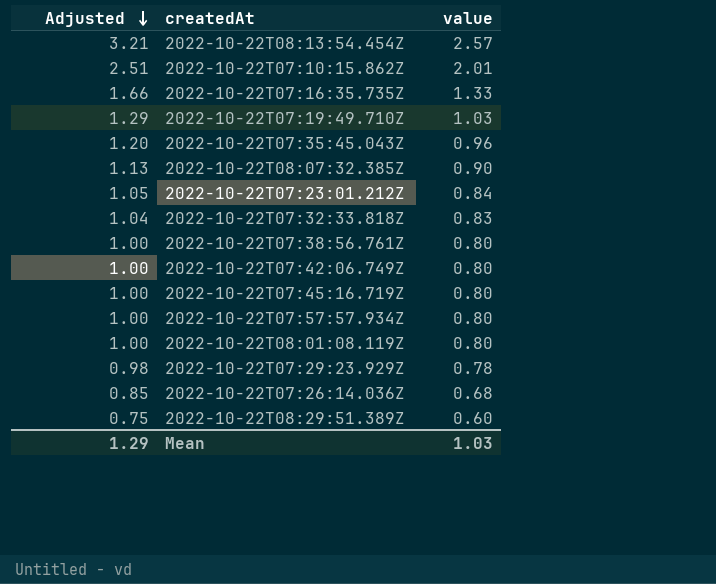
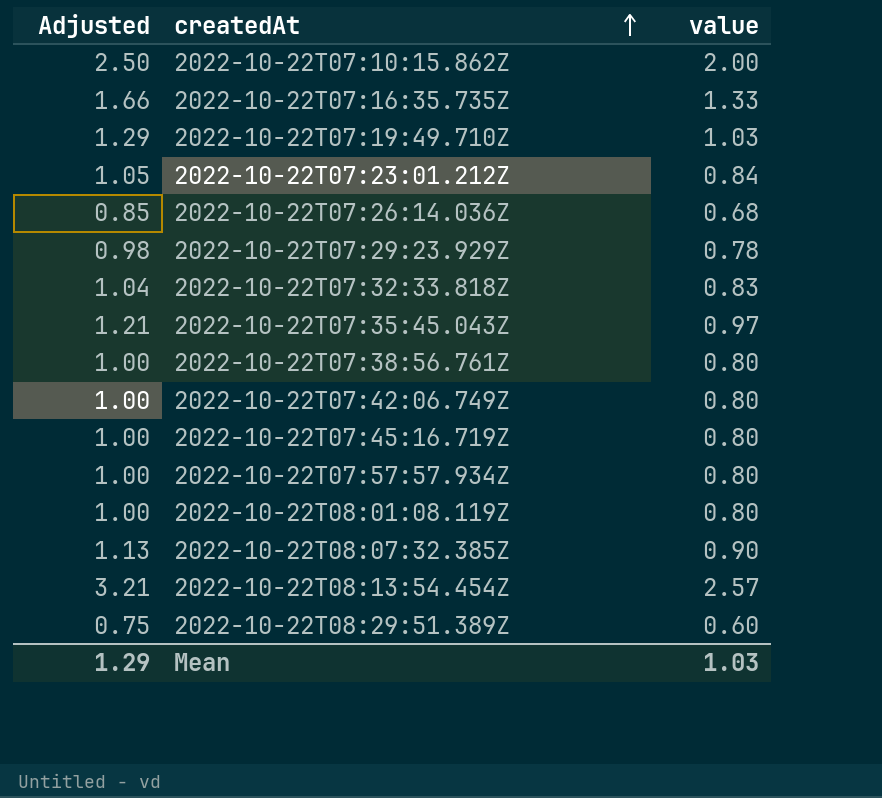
row order: Adjusted descending -> createdAt ascending
2022-10-22T07:10:15.862Z | Adjusted: 2.51 -> 2.50
2022-10-22T07:10:15.862Z | value: 2.01 -> 2.00
2022-10-22T07:35:45.043Z | Adjusted: 1.20 -> 1.21
2022-10-22T07:35:45.043Z | value: 0.96 -> 0.97

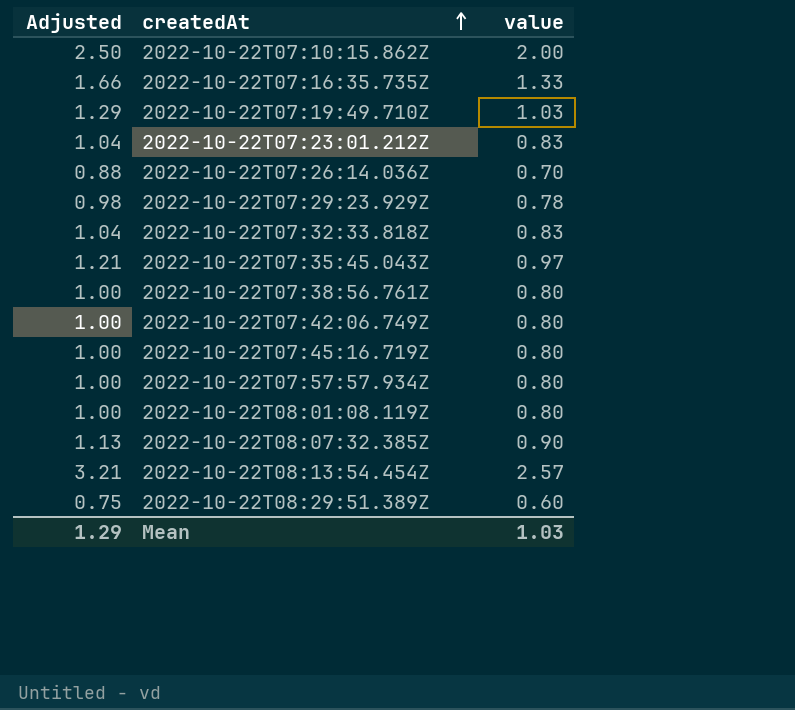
2022-10-22T07:23:01.212Z | Adjusted: 1.05 -> 1.04
2022-10-22T07:23:01.212Z | value: 0.84 -> 0.83
2022-10-22T07:26:14.036Z | Adjusted: 0.85 -> 0.88
2022-10-22T07:26:14.036Z | value: 0.68 -> 0.70

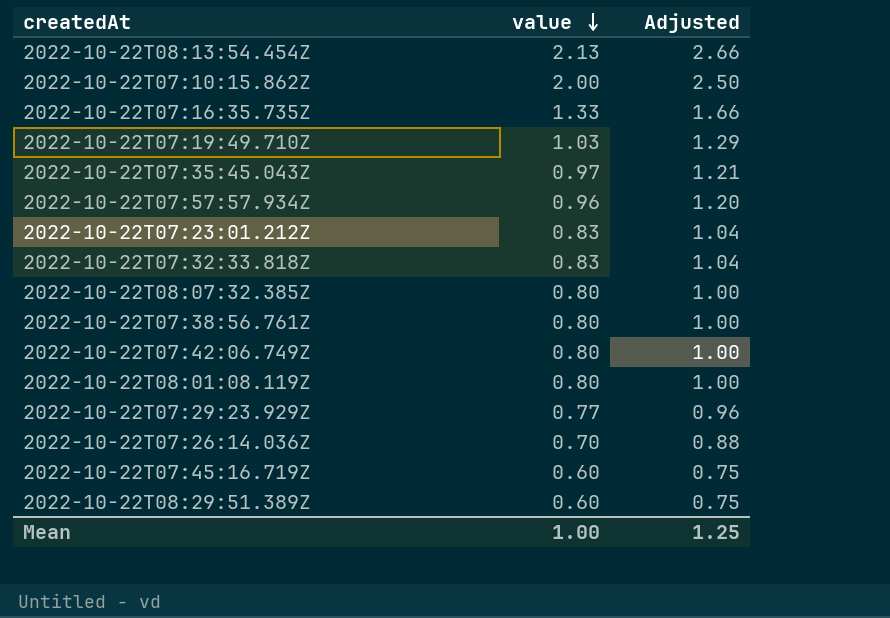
row order: createdAt ascending -> value descending
column Adjusted | position: 1 -> 3
2022-10-22T08:13:54.454Z | value: 2.57 -> 2.13
2022-10-22T08:13:54.454Z | Adjusted: 3.21 -> 2.66
2022-10-22T07:57:57.934Z | value: 0.80 -> 0.96
2022-10-22T07:57:57.934Z | Adjusted: 1.00 -> 1.20
2022-10-22T08:07:32.385Z | value: 0.90 -> 0.80
2022-10-22T08:07:32.385Z | Adjusted: 1.13 -> 1.00
2022-10-22T07:29:23.929Z | value: 0.78 -> 0.77
2022-10-22T07:29:23.929Z | Adjusted: 0.98 -> 0.96
2022-10-22T07:45:16.719Z | value: 0.80 -> 0.60
2022-10-22T07:45:16.719Z | Adjusted: 1.00 -> 0.75
Mean | value: 1.03 -> 1.00
Mean | Adjusted: 1.29 -> 1.25

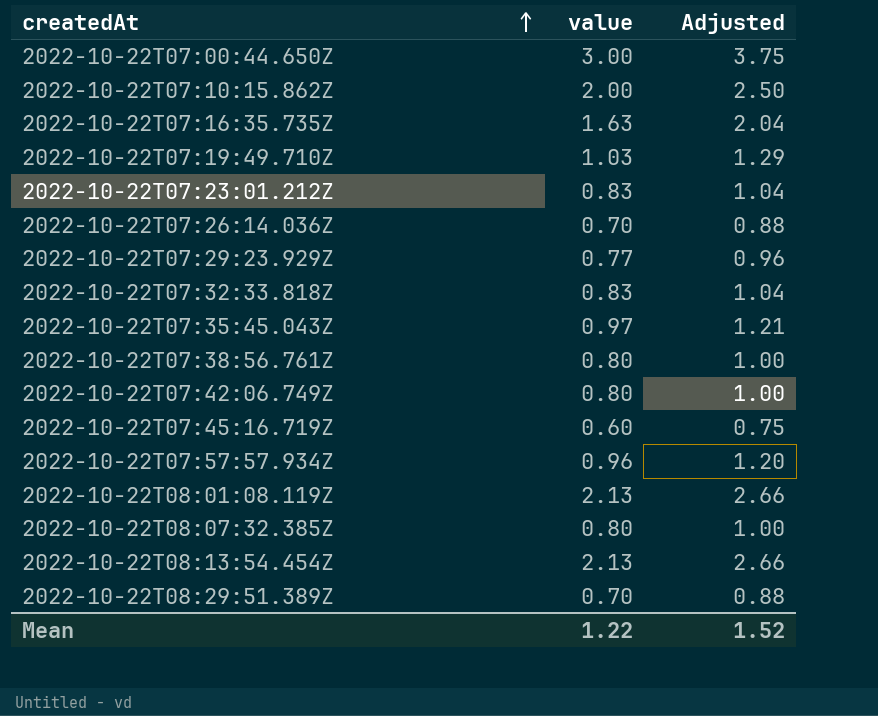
row order: value descending -> createdAt ascending
row 2022-10-22T07:00:44.650Z: none -> 3.00 | 3.75
2022-10-22T07:16:35.735Z | value: 1.33 -> 1.63
2022-10-22T07:16:35.735Z | Adjusted: 1.66 -> 2.04
2022-10-22T08:01:08.119Z | value: 0.80 -> 2.13
2022-10-22T08:01:08.119Z | Adjusted: 1.00 -> 2.66
2022-10-22T08:29:51.389Z | value: 0.60 -> 0.70
2022-10-22T08:29:51.389Z | Adjusted: 0.75 -> 0.88
Mean | value: 1.00 -> 1.22
Mean | Adjusted: 1.25 -> 1.52

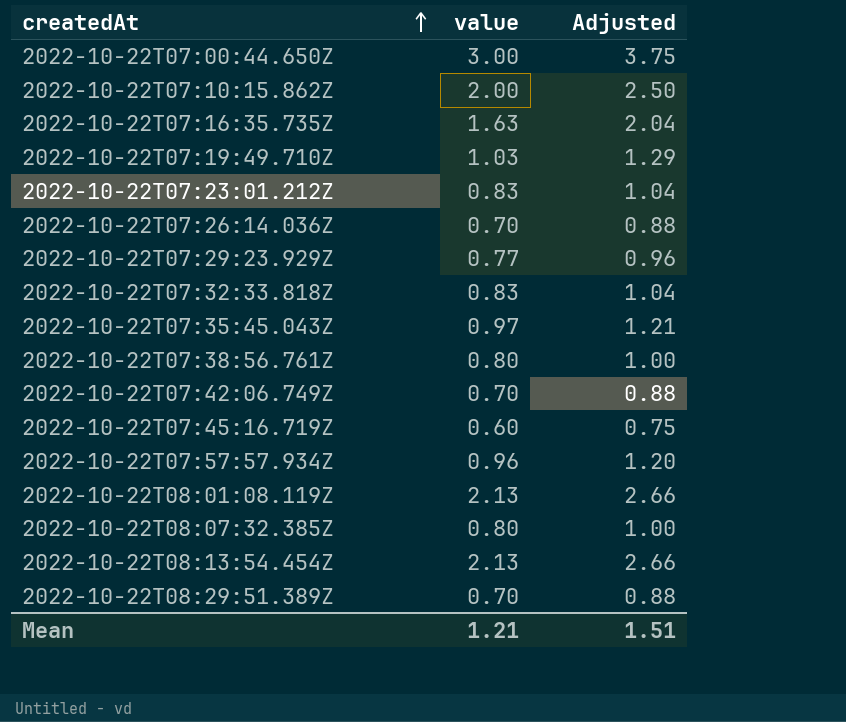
2022-10-22T07:42:06.749Z | value: 0.80 -> 0.70
2022-10-22T07:42:06.749Z | Adjusted: 1.00 -> 0.88
Mean | value: 1.22 -> 1.21
Mean | Adjusted: 1.52 -> 1.51

